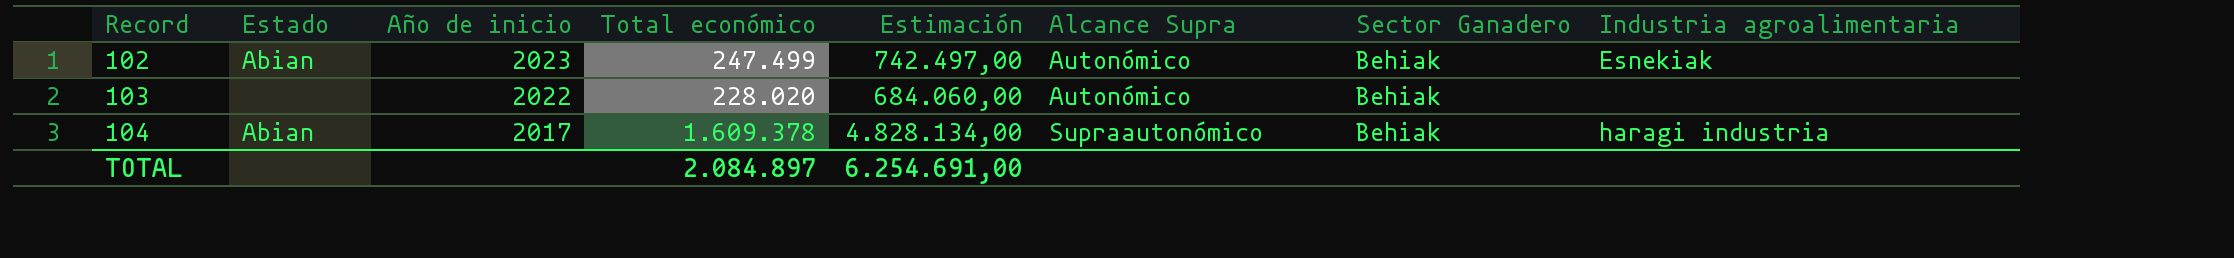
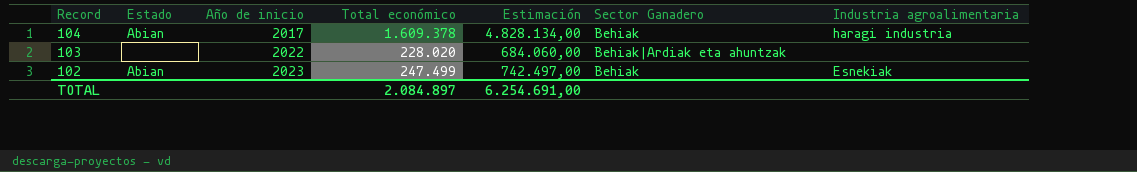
row order: Record ascending -> Record descending
column Alcance Supra | position: 6 -> none
103 | Sector Ganadero: Behiak -> Behiak|Ardiak eta ahuntzak

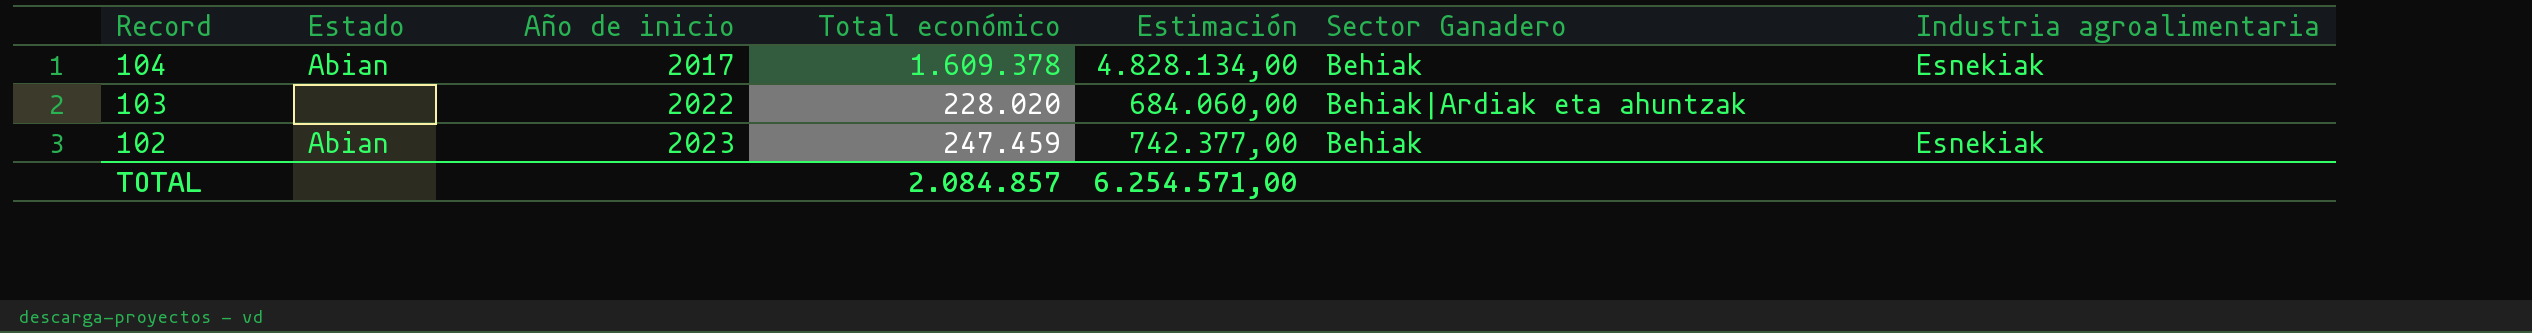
104 | Industria agroalimentaria: haragi industria -> Esnekiak
102 | Total económico: 247.499 -> 247.459
102 | Estimación: 742.497,00 -> 742.377,00
TOTAL | Total económico: 2.084.897 -> 2.084.857
TOTAL | Estimación: 6.254.691,00 -> 6.254.571,00

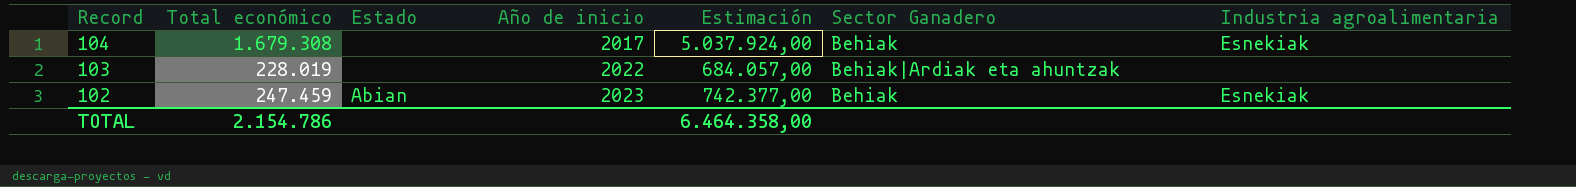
column Total económico | position: 4 -> 2
104 | Total económico: 1.609.378 -> 1.679.308
104 | Estado: Abian -> none
104 | Estimación: 4.828.134,00 -> 5.037.924,00
103 | Total económico: 228.020 -> 228.019
103 | Estimación: 684.060,00 -> 684.057,00
TOTAL | Total económico: 2.084.857 -> 2.154.786
TOTAL | Estimación: 6.254.571,00 -> 6.464.358,00

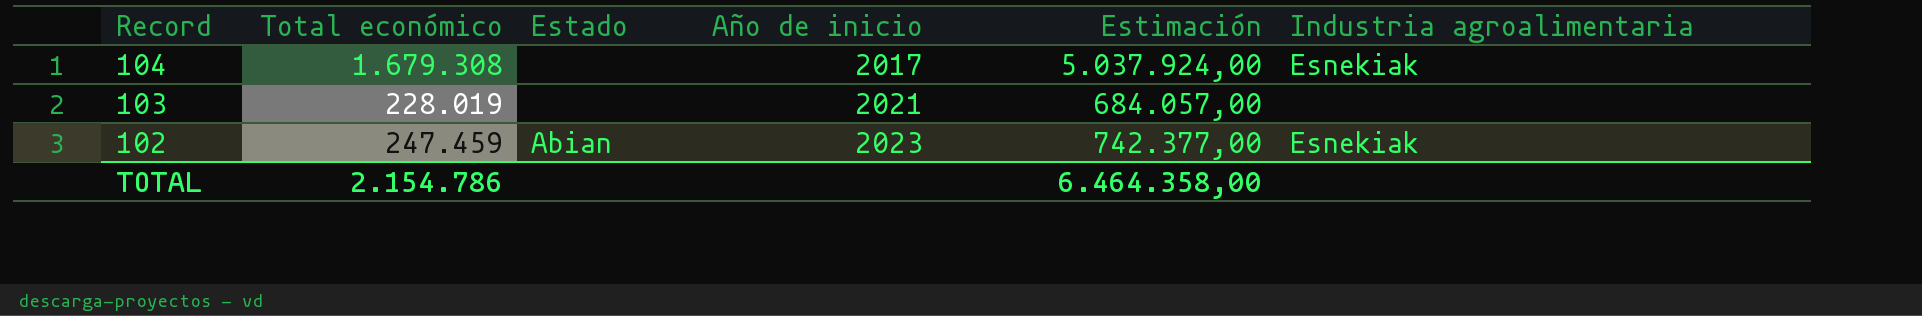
column Sector Ganadero | position: 6 -> none
103 | Año de inicio: 2022 -> 2021

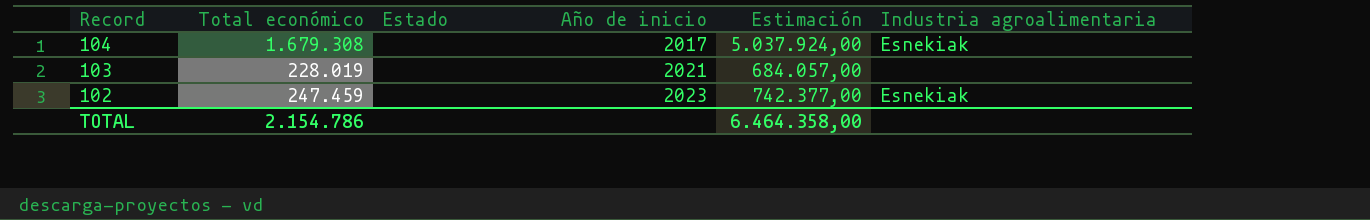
102 | Estado: Abian -> none

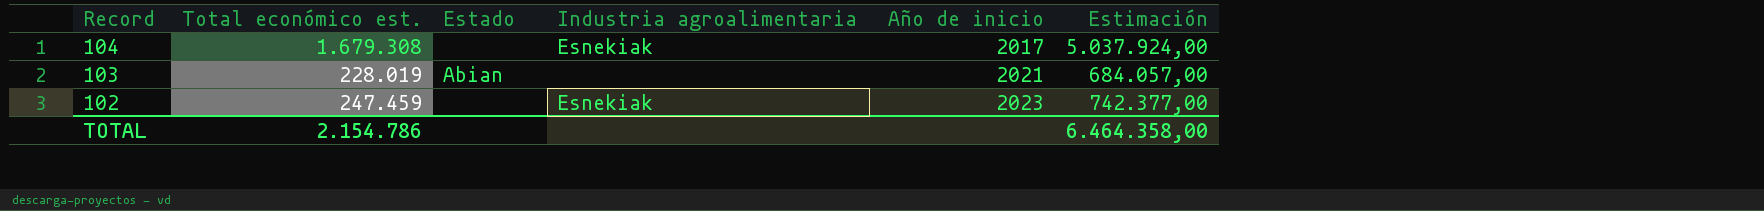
column name: Total económico -> Total económico est.
column Industria agroalimentaria | position: 6 -> 4
103 | Estado: none -> Abian

